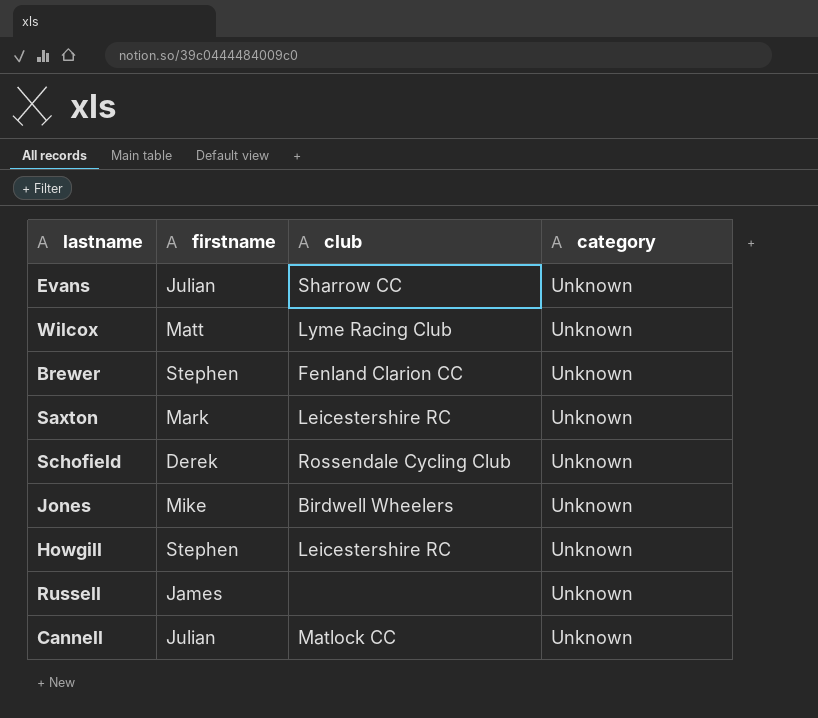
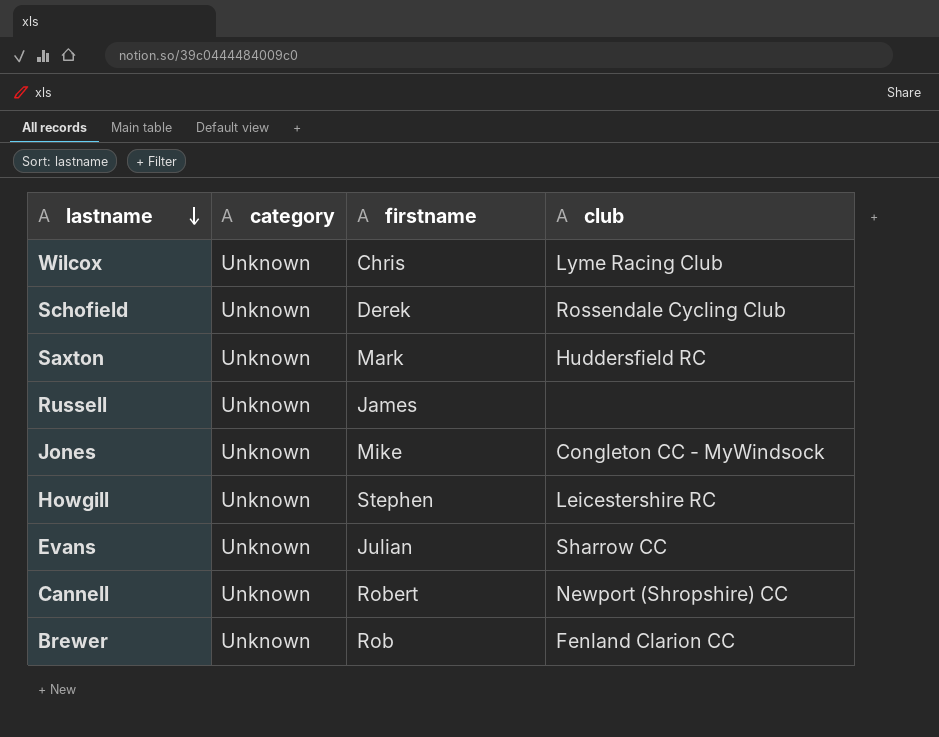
row order: none -> lastname descending
column category | position: 4 -> 2
Wilcox | firstname: Matt -> Chris
Saxton | club: Leicestershire RC -> Huddersfield RC
Jones | club: Birdwell Wheelers -> Congleton CC - MyWindsock
Cannell | firstname: Julian -> Robert
Cannell | club: Matlock CC -> Newport (Shropshire) CC
Brewer | firstname: Stephen -> Rob

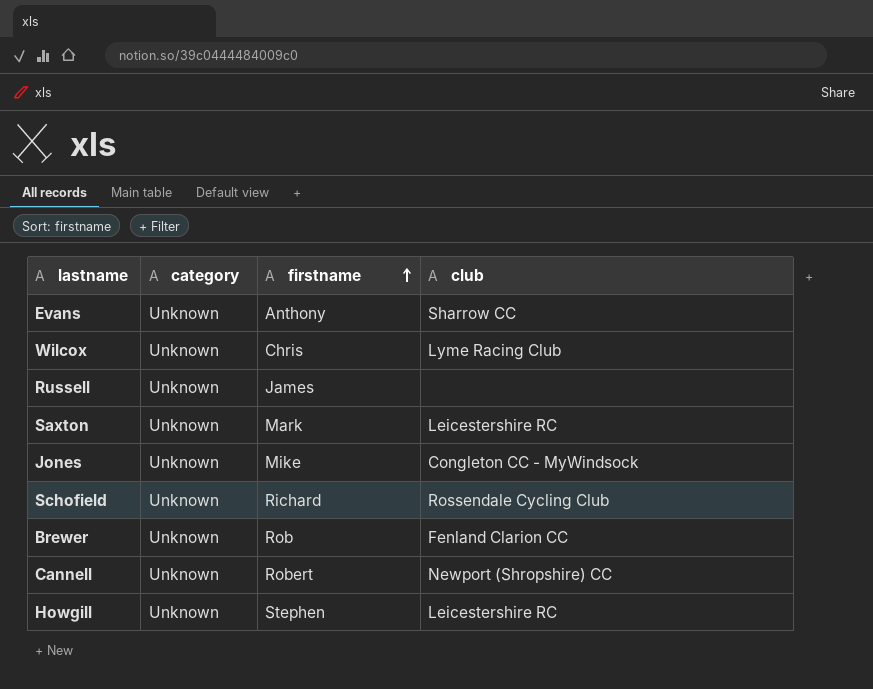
row order: lastname descending -> firstname ascending
Evans | firstname: Julian -> Anthony
Saxton | club: Huddersfield RC -> Leicestershire RC
Schofield | firstname: Derek -> Richard

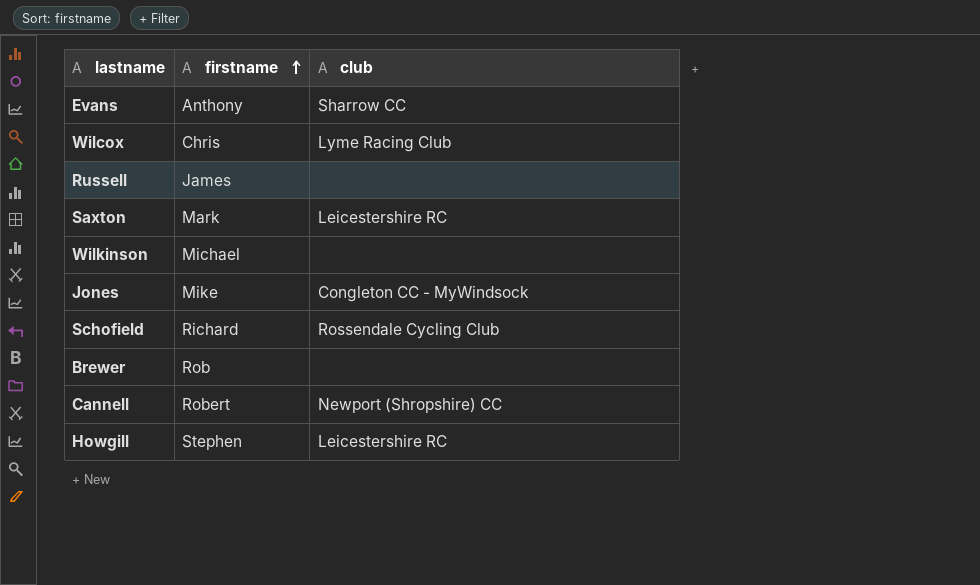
column category | position: 2 -> none
row Wilkinson: none -> Michael | none
Brewer | club: Fenland Clarion CC -> none

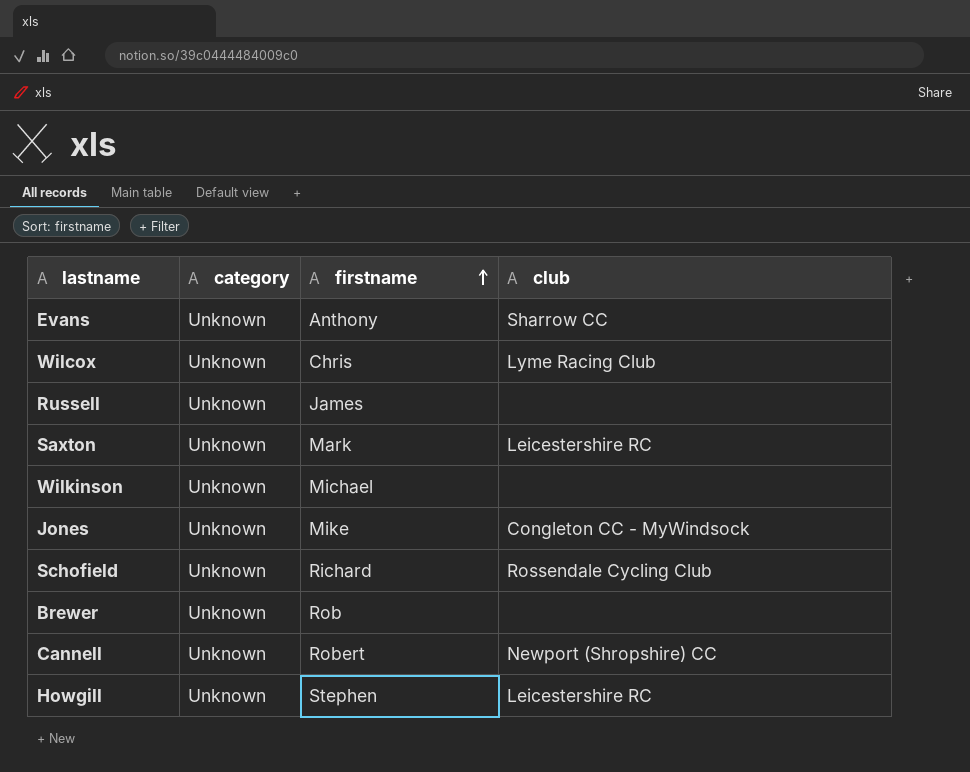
column category | position: none -> 2

